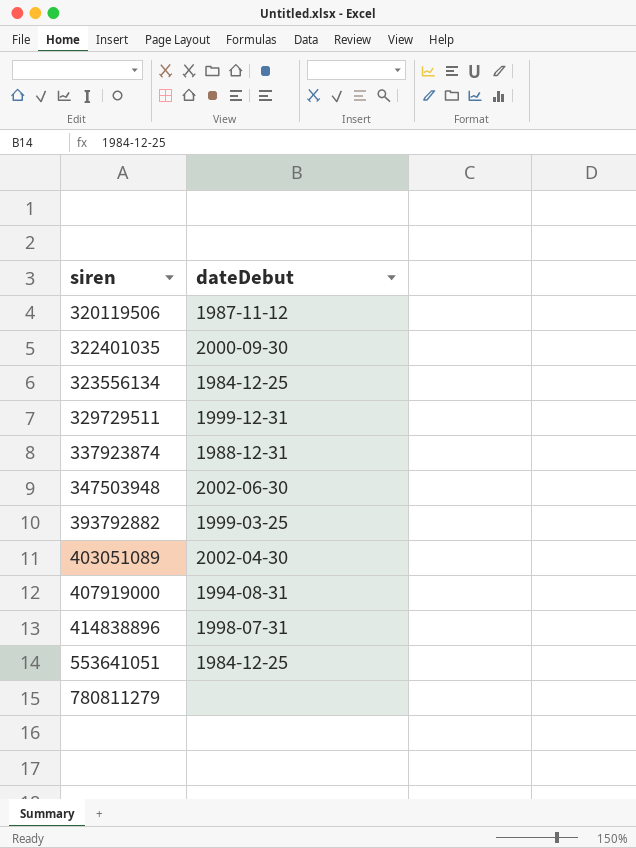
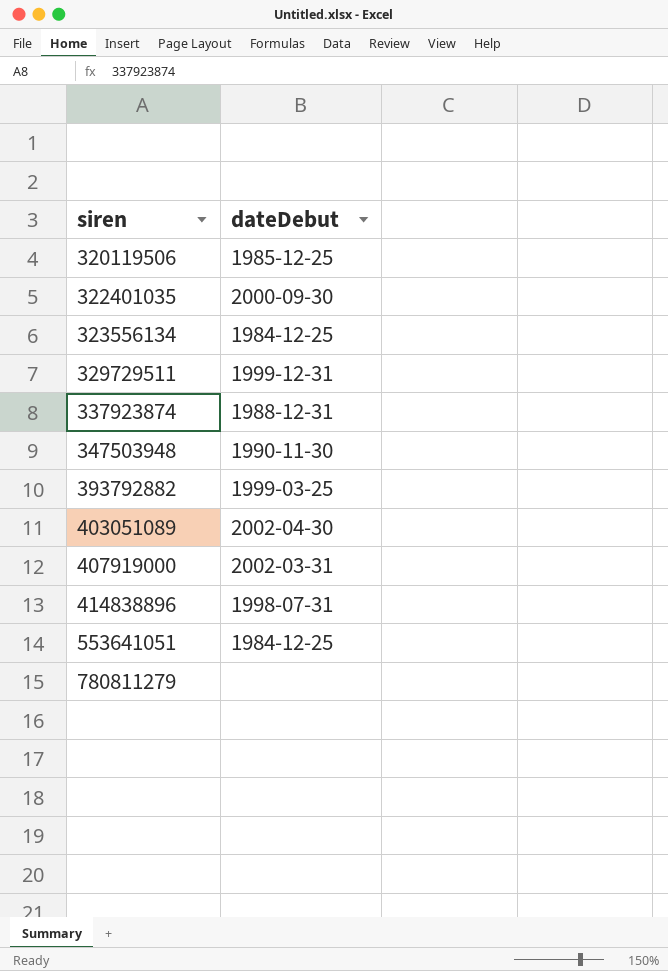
320119506 | dateDebut: 1987-11-12 -> 1985-12-25
347503948 | dateDebut: 2002-06-30 -> 1990-11-30
407919000 | dateDebut: 1994-08-31 -> 2002-03-31

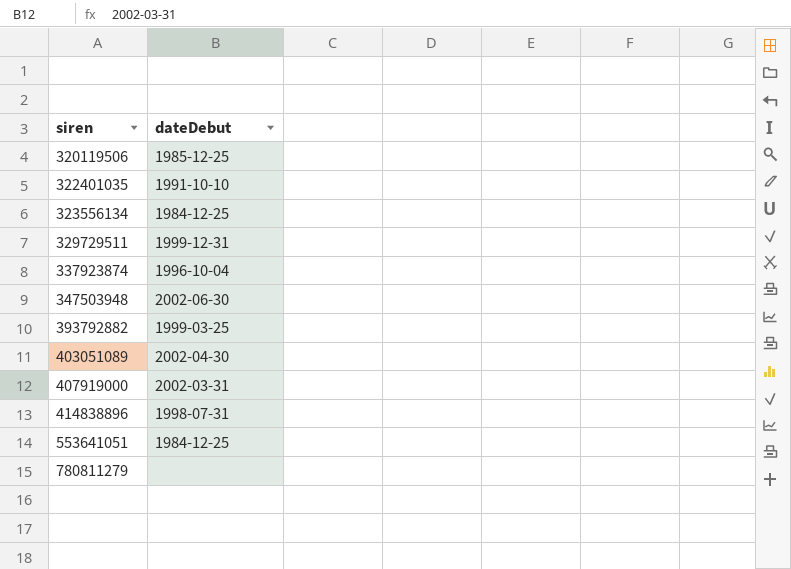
322401035 | dateDebut: 2000-09-30 -> 1991-10-10
337923874 | dateDebut: 1988-12-31 -> 1996-10-04
347503948 | dateDebut: 1990-11-30 -> 2002-06-30

